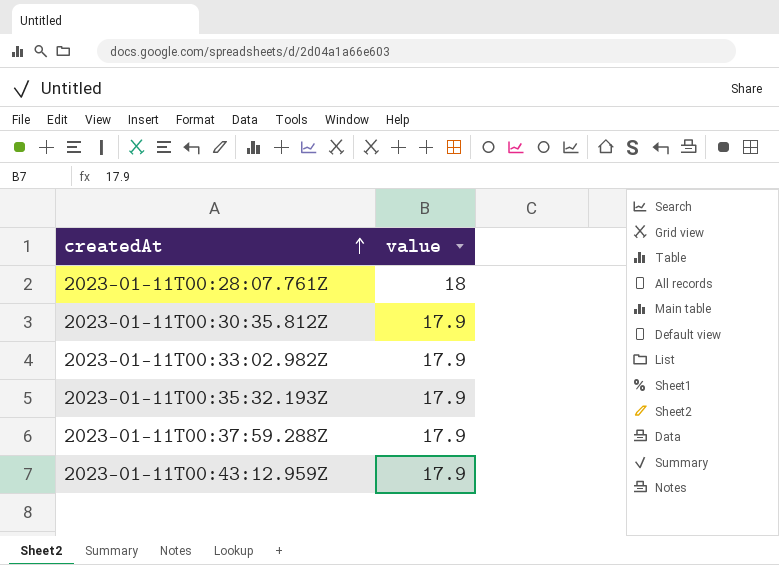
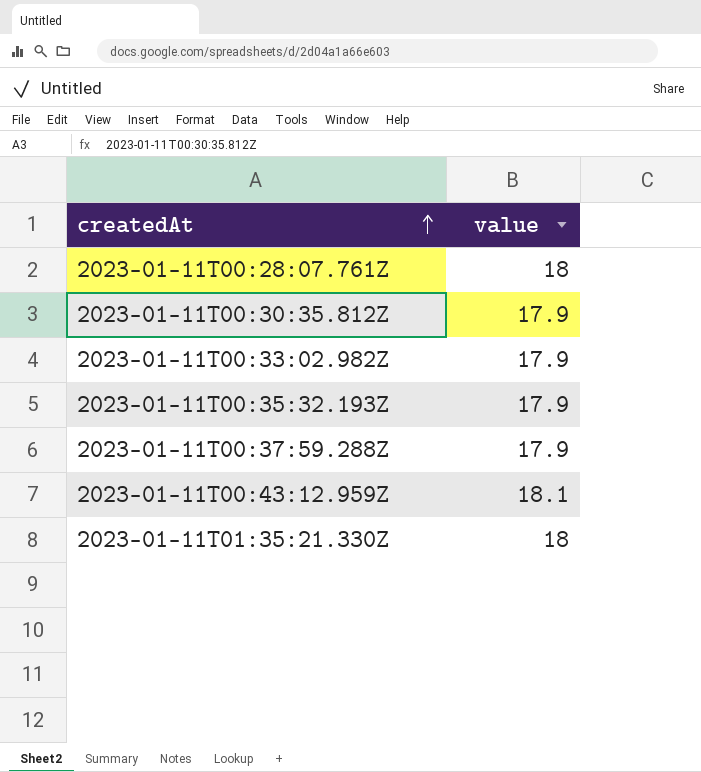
2023-01-11T00:43:12.959Z | value: 17.9 -> 18.1
row 2023-01-11T01:35:21.330Z: none -> 18

